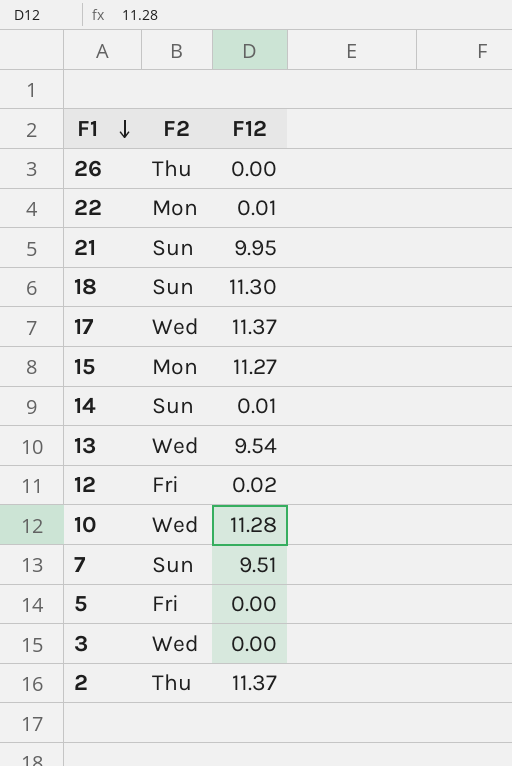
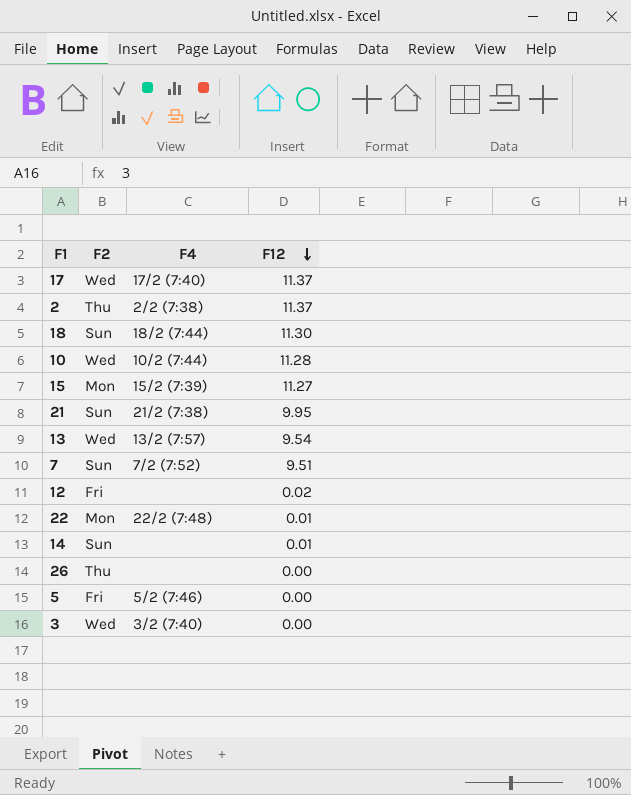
row order: F1 descending -> F12 descending
column F4 | position: none -> 3

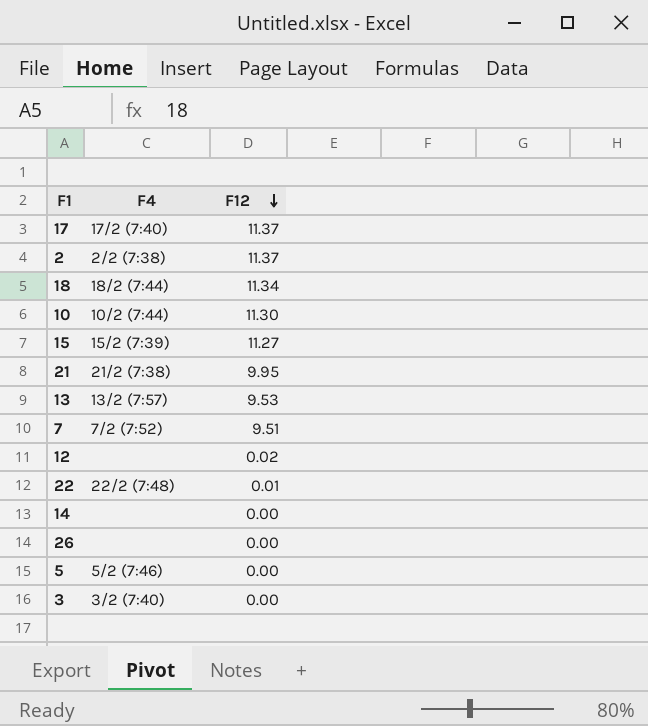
column F2 | position: 2 -> none
18 | F12: 11.30 -> 11.34
10 | F12: 11.28 -> 11.30
13 | F12: 9.54 -> 9.53
14 | F12: 0.01 -> 0.00

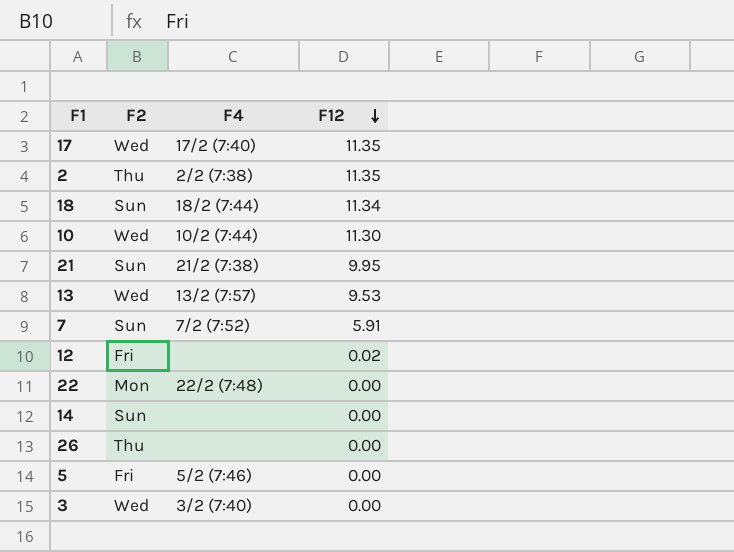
column F2 | position: none -> 2
row 15: 15/2 (7:39) | 11.27 -> none
17 | F12: 11.37 -> 11.35
2 | F12: 11.37 -> 11.35
7 | F12: 9.51 -> 5.91
22 | F12: 0.01 -> 0.00

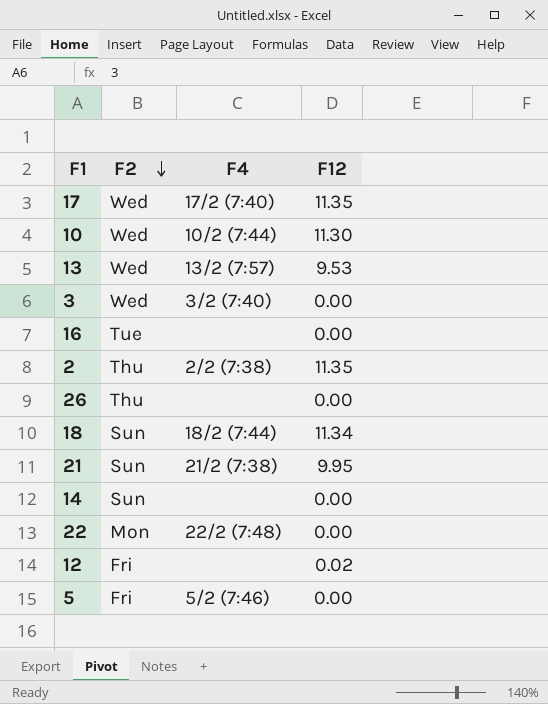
row order: F12 descending -> F2 descending
row 7: Sun | 7/2 (7:52) | 5.91 -> none
row 16: none -> Tue | none | 0.00

